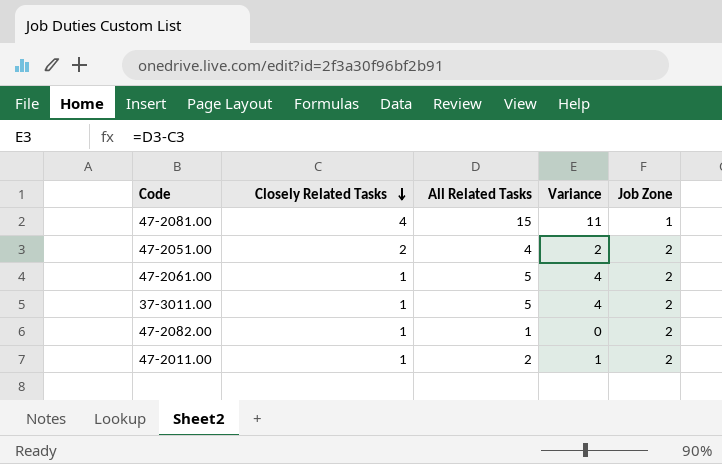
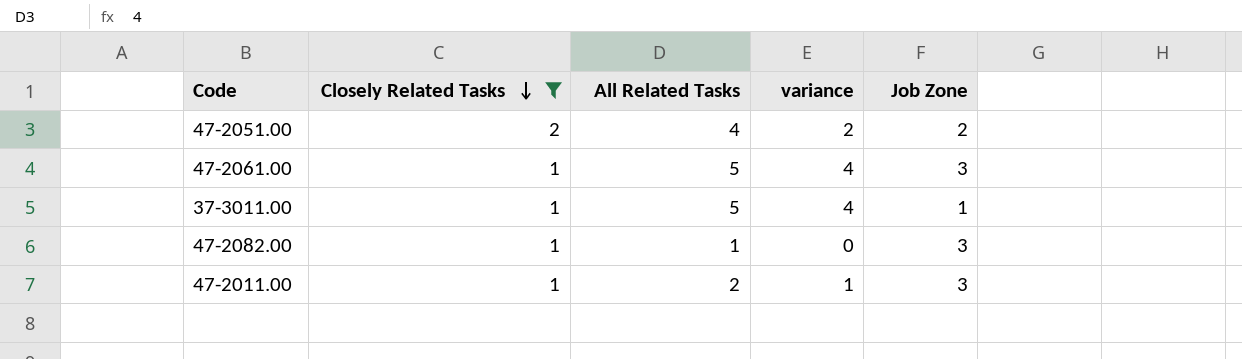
filter: none -> Closely Related Tasks != 4
column name: Variance -> variance
47-2061.00 | Job Zone: 2 -> 3
37-3011.00 | Job Zone: 2 -> 1
47-2082.00 | Job Zone: 2 -> 3
47-2011.00 | Job Zone: 2 -> 3

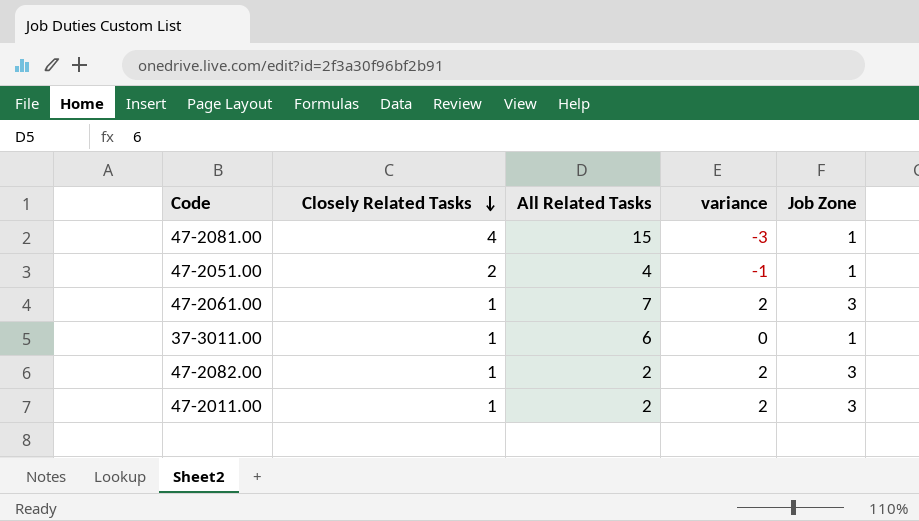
filter: Closely Related Tasks != 4 -> none
column variance | formula: [All Related Tasks] - [Closely Related Tasks] -> [Job Zone] - [Closely Related Tasks]
47-2051.00 | Job Zone: 2 -> 1
47-2061.00 | All Related Tasks: 5 -> 7
37-3011.00 | All Related Tasks: 5 -> 6
47-2082.00 | All Related Tasks: 1 -> 2

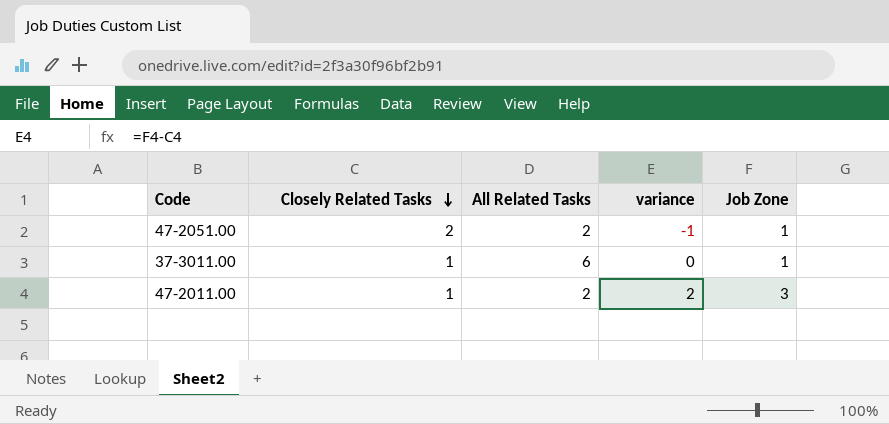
row 47-2081.00: 4 | 15 | -3 | 1 -> none
row 47-2061.00: 1 | 7 | 2 | 3 -> none
row 47-2082.00: 1 | 2 | 2 | 3 -> none
47-2051.00 | All Related Tasks: 4 -> 2

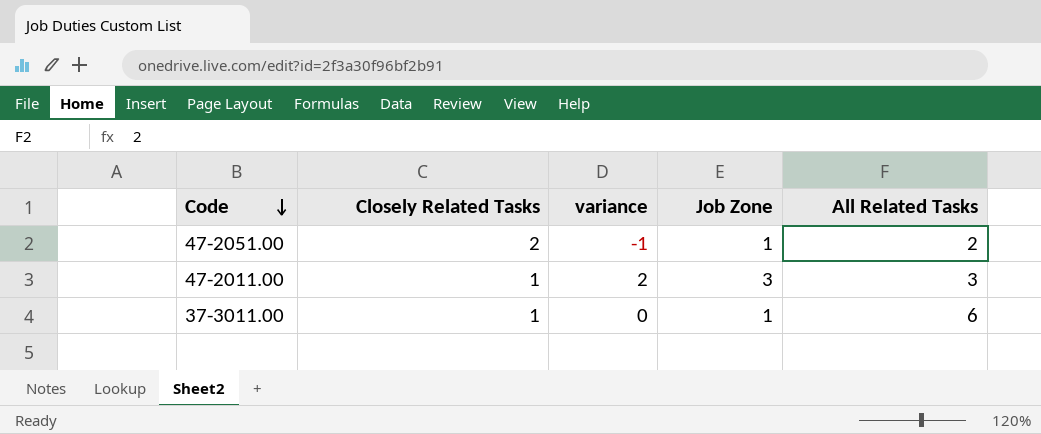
row order: Closely Related Tasks descending -> Code descending
column All Related Tasks | position: 3 -> 5
47-2011.00 | All Related Tasks: 2 -> 3

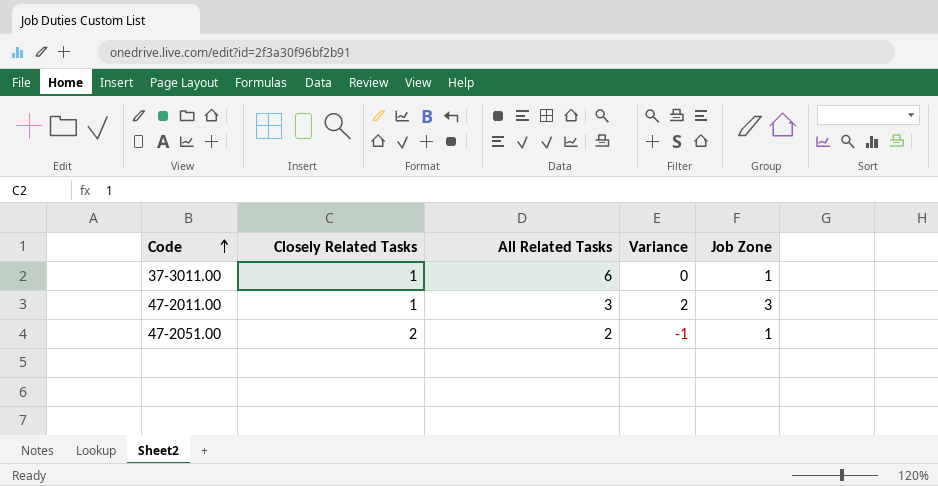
row order: Code descending -> Code ascending
column All Related Tasks | position: 5 -> 3
column name: variance -> Variance

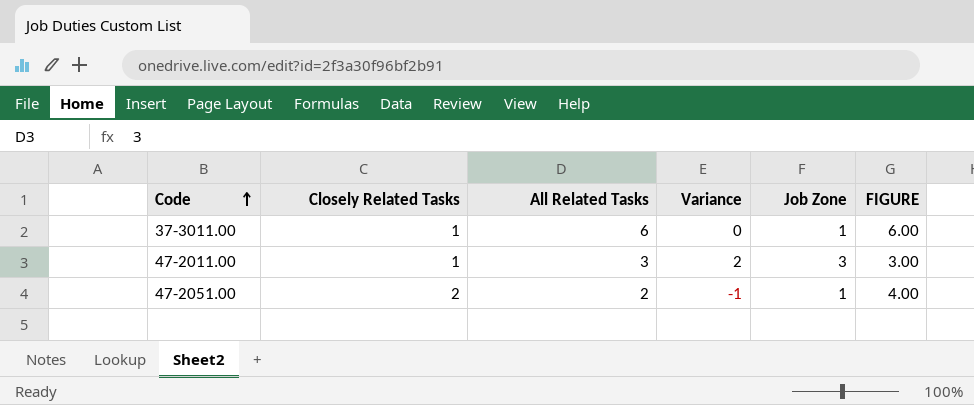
column FIGURE | formula: none -> [Closely Related Tasks] * [All Related Tasks]

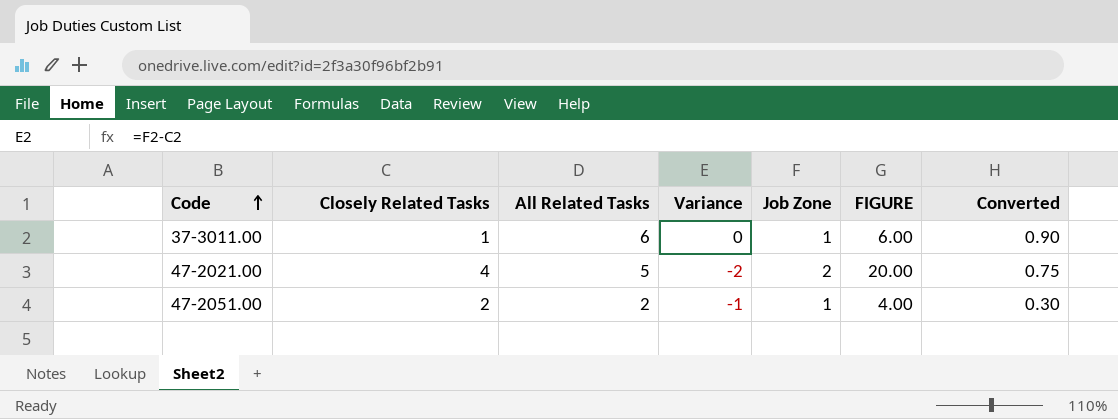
column Converted | formula: none -> [All Related Tasks] * 0.15
row 47-2011.00: 1 | 3 | 2 | 3 | 3.00 -> none
row 47-2021.00: none -> 4 | 5 | -2 | 2 | 20.00 | 0.75

